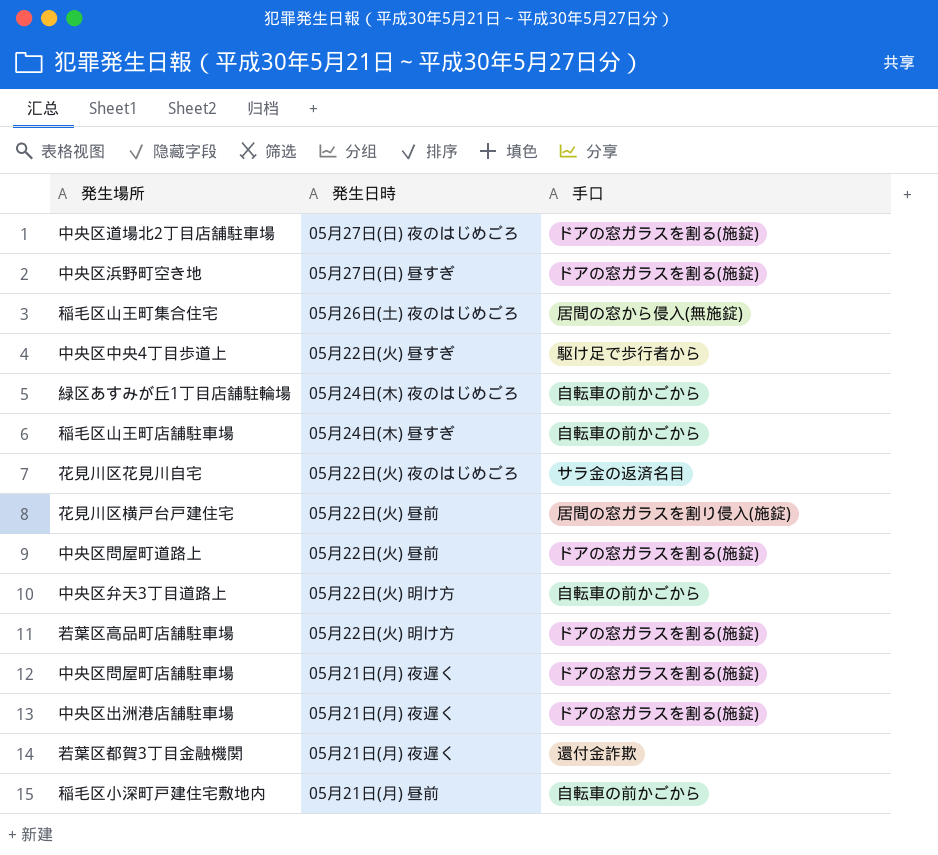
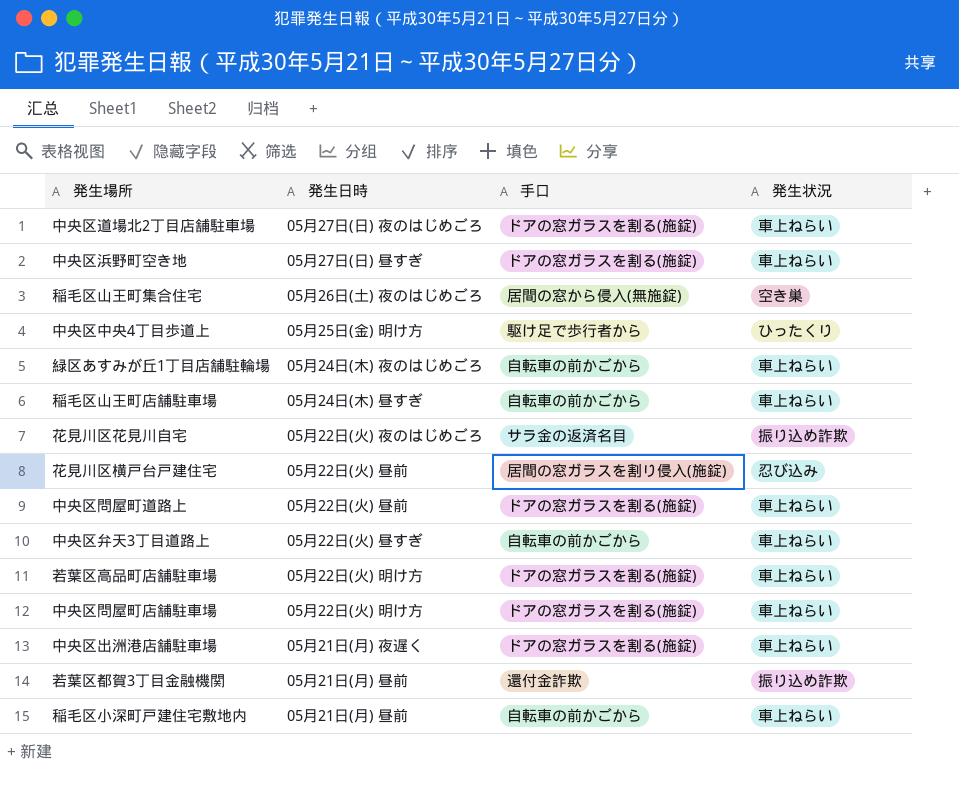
column 発生状況 | position: none -> 4
中央区中央4丁目歩道上 | 発生日時: 05月22日(火) 昼すぎ -> 05月25日(金) 明け方
中央区弁天3丁目道路上 | 発生日時: 05月22日(火) 明け方 -> 05月22日(火) 昼すぎ
中央区問屋町店舗駐車場 | 発生日時: 05月21日(月) 夜遅く -> 05月22日(火) 明け方
若葉区都賀3丁目金融機関 | 発生日時: 05月21日(月) 夜遅く -> 05月21日(月) 昼前

